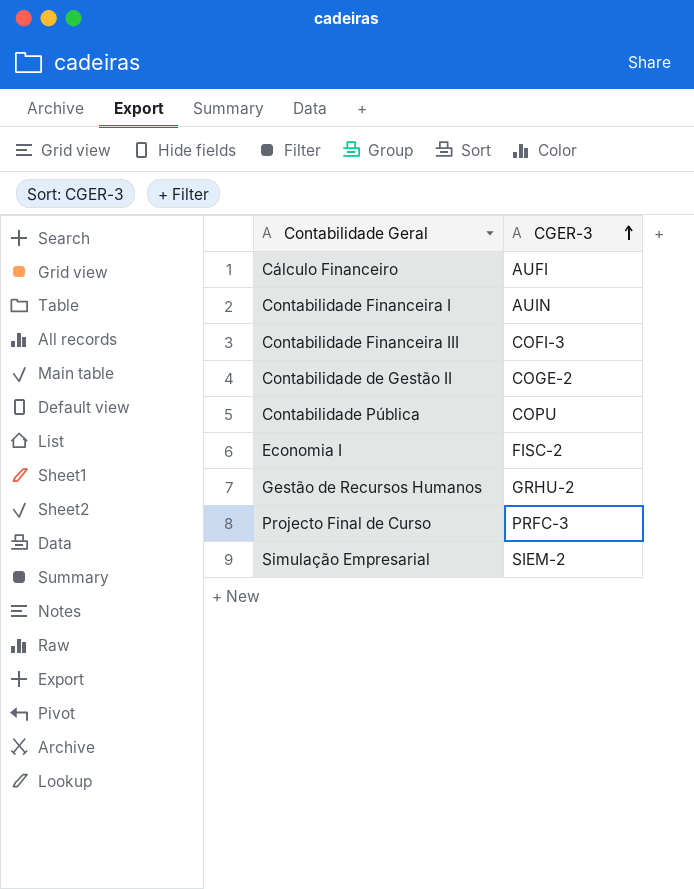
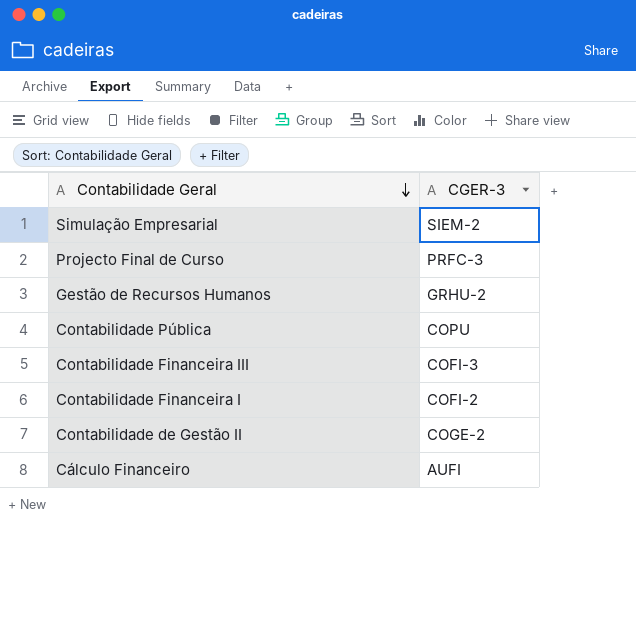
row order: CGER-3 ascending -> Contabilidade Geral descending
row Economia I: FISC-2 -> none
Contabilidade Financeira I | CGER-3: AUIN -> COFI-2

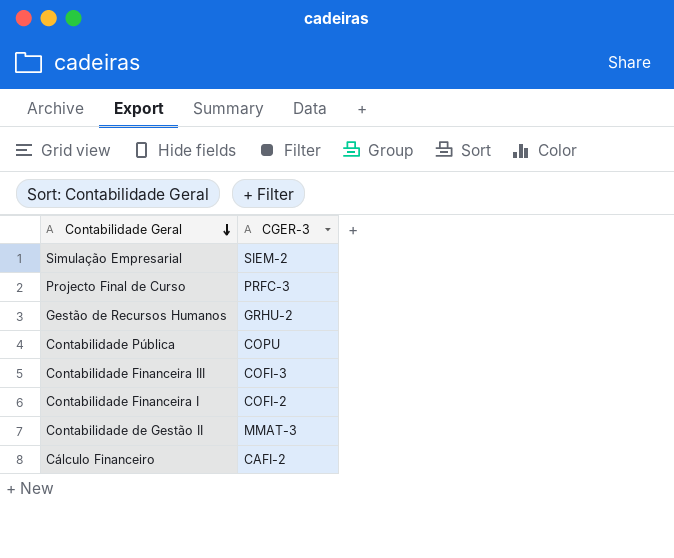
Contabilidade de Gestão II | CGER-3: COGE-2 -> MMAT-3
Cálculo Financeiro | CGER-3: AUFI -> CAFI-2

